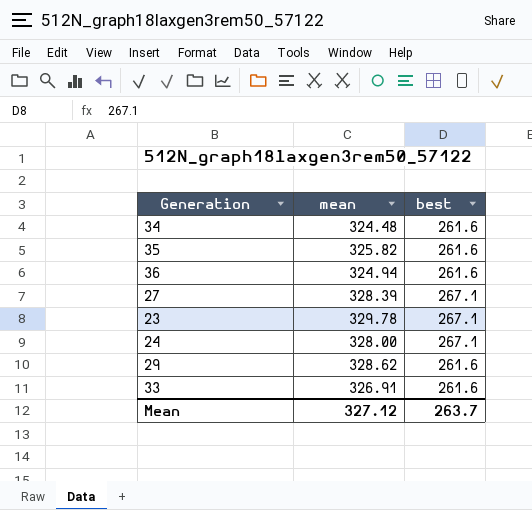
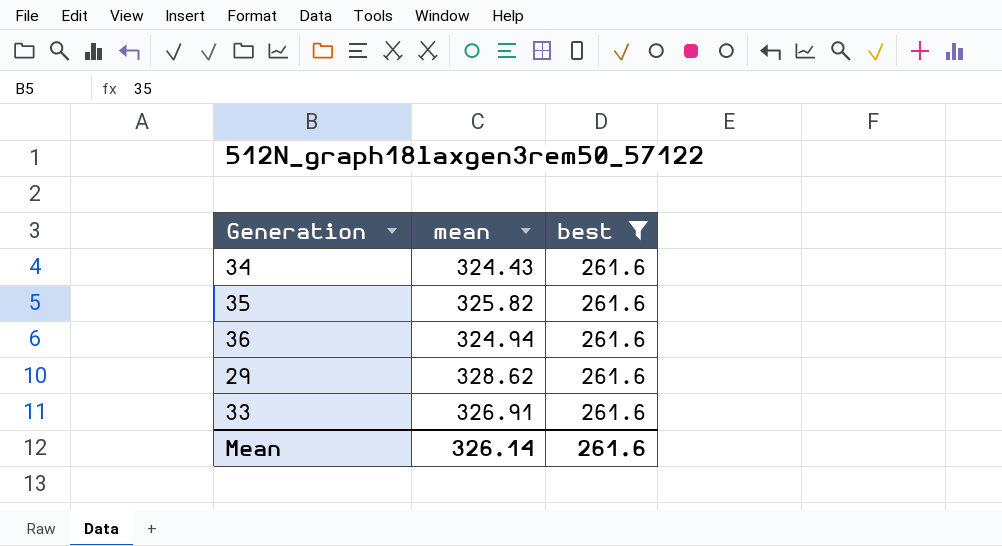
filter: none -> best = 261.6
34 | mean: 324.48 -> 324.43
Mean | mean: 327.12 -> 326.14
Mean | best: 263.7 -> 261.6

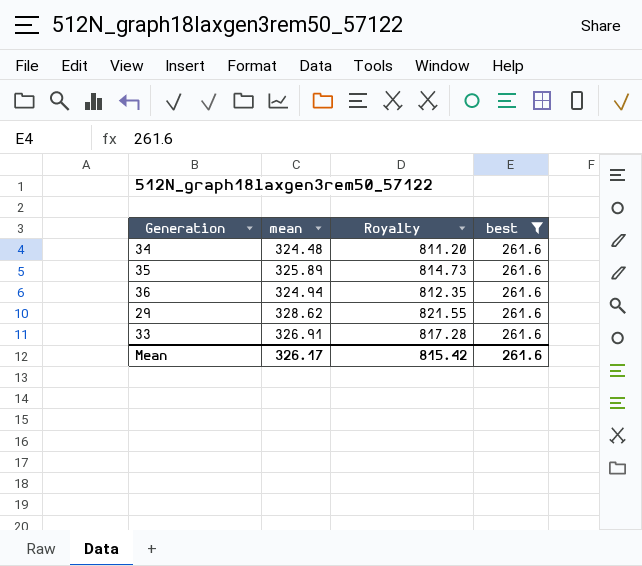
column Royalty | formula: none -> [mean] * 2.5
34 | mean: 324.43 -> 324.48
35 | mean: 325.82 -> 325.89
Mean | mean: 326.14 -> 326.17

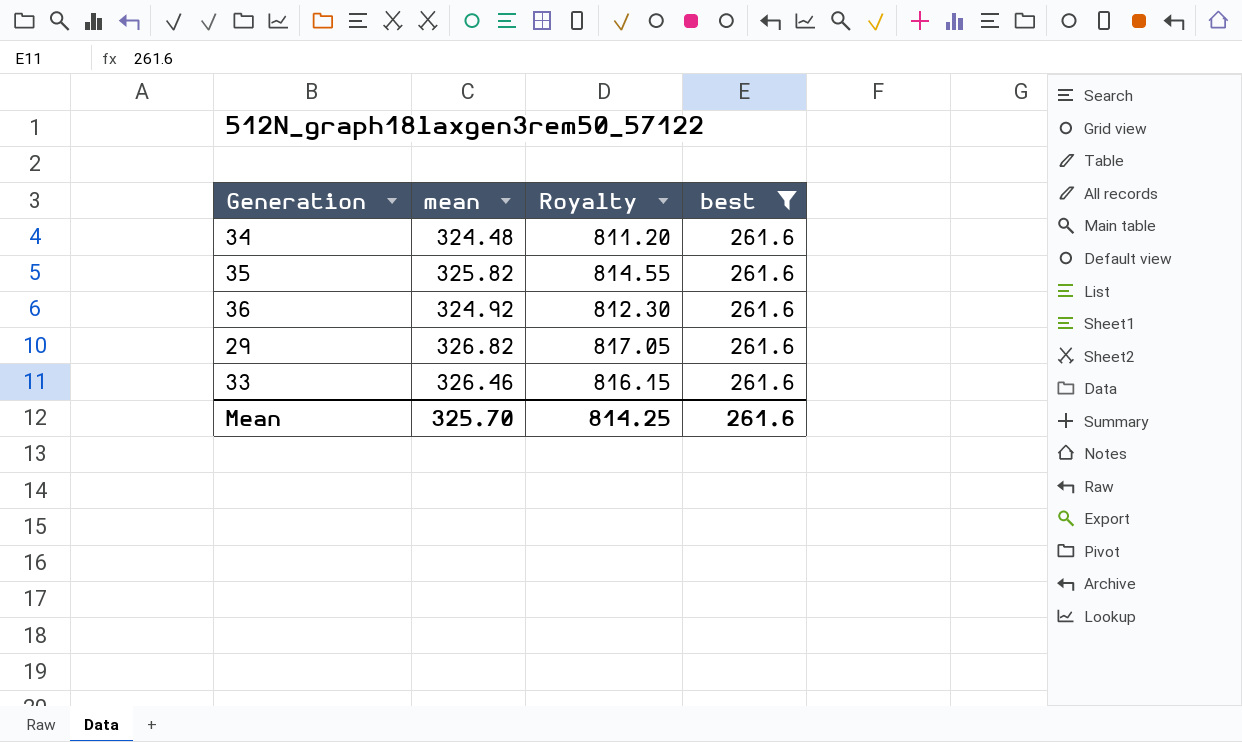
35 | mean: 325.89 -> 325.82
35 | Royalty: 814.73 -> 814.55
36 | mean: 324.94 -> 324.92
36 | Royalty: 812.35 -> 812.30
29 | mean: 328.62 -> 326.82
29 | Royalty: 821.55 -> 817.05
33 | mean: 326.91 -> 326.46
33 | Royalty: 817.28 -> 816.15
Mean | mean: 326.17 -> 325.70
Mean | Royalty: 815.42 -> 814.25

